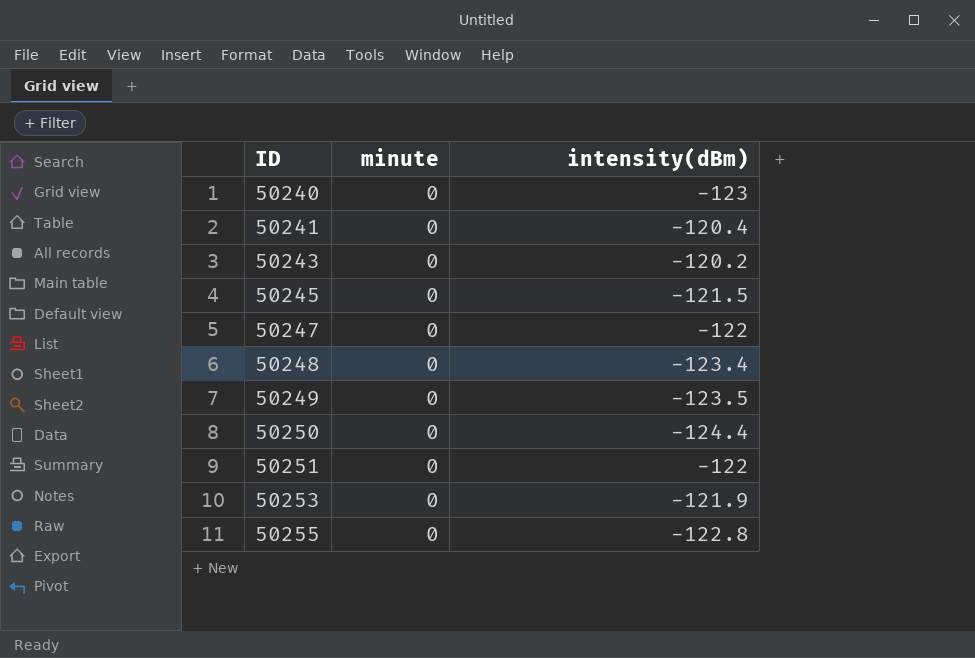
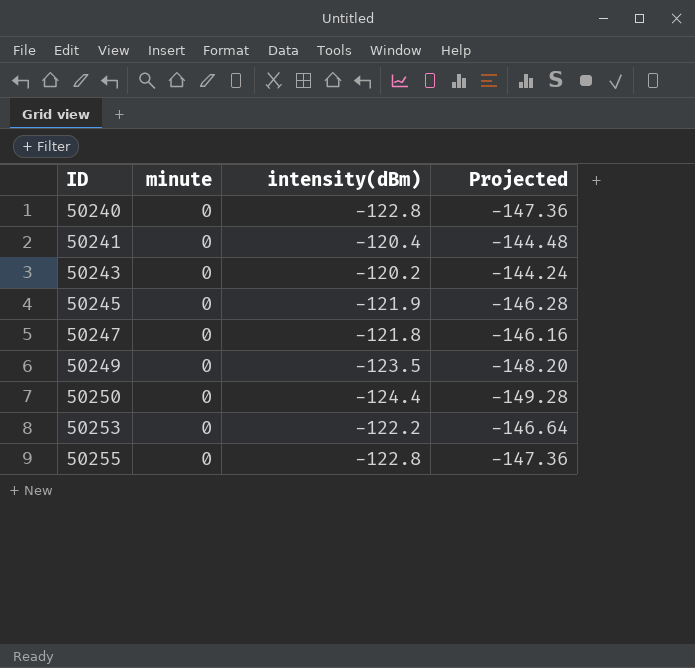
column Projected | formula: none -> [intensity(dBm)] * 1.2
row 50248: 0 | -123.4 -> none
row 50251: 0 | -122 -> none
50240 | intensity(dBm): -123 -> -122.8
50245 | intensity(dBm): -121.5 -> -121.9
50247 | intensity(dBm): -122 -> -121.8
50253 | intensity(dBm): -121.9 -> -122.2

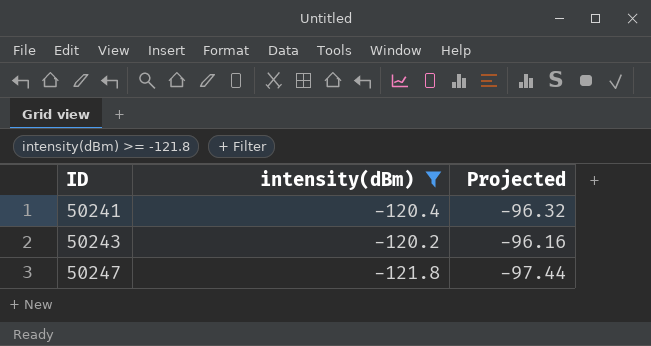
filter: none -> intensity(dBm) >= -121.8
column minute | position: 2 -> none
column Projected | formula: [intensity(dBm)] * 1.2 -> [intensity(dBm)] * 0.8

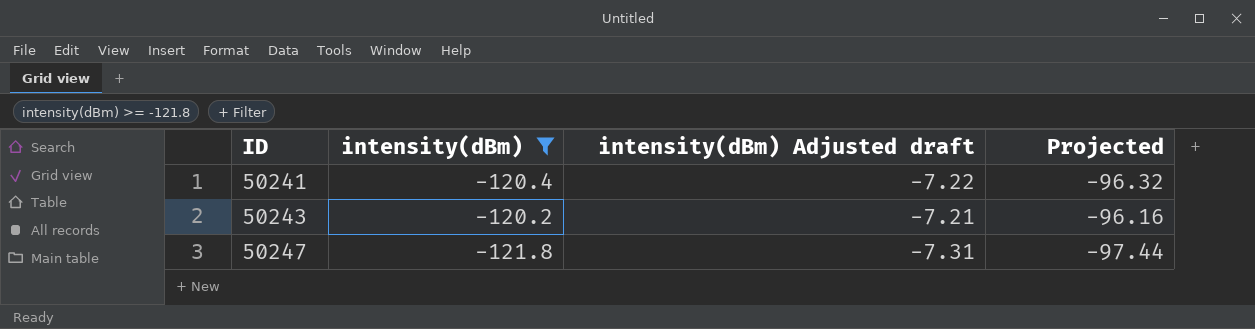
column intensity(dBm) Adjusted draft | formula: none -> [intensity(dBm)] * 0.06

